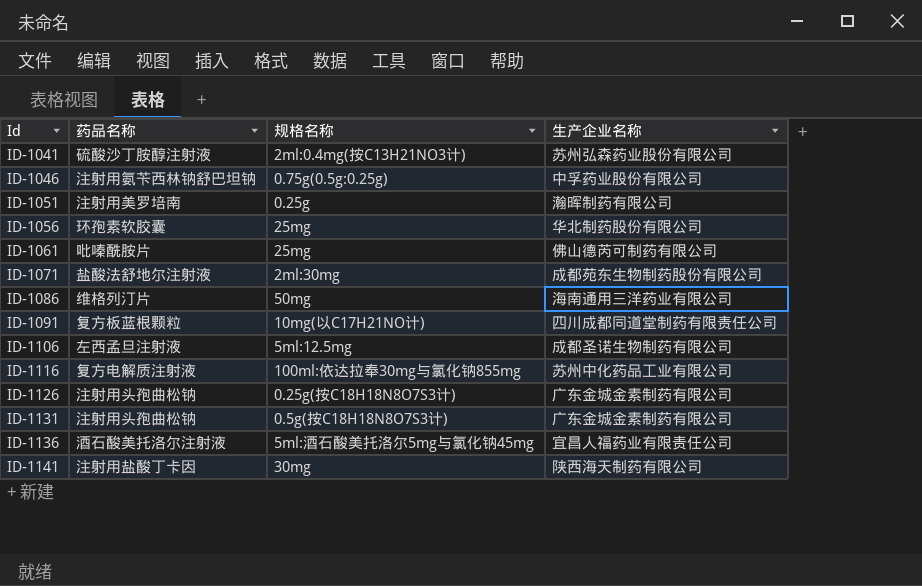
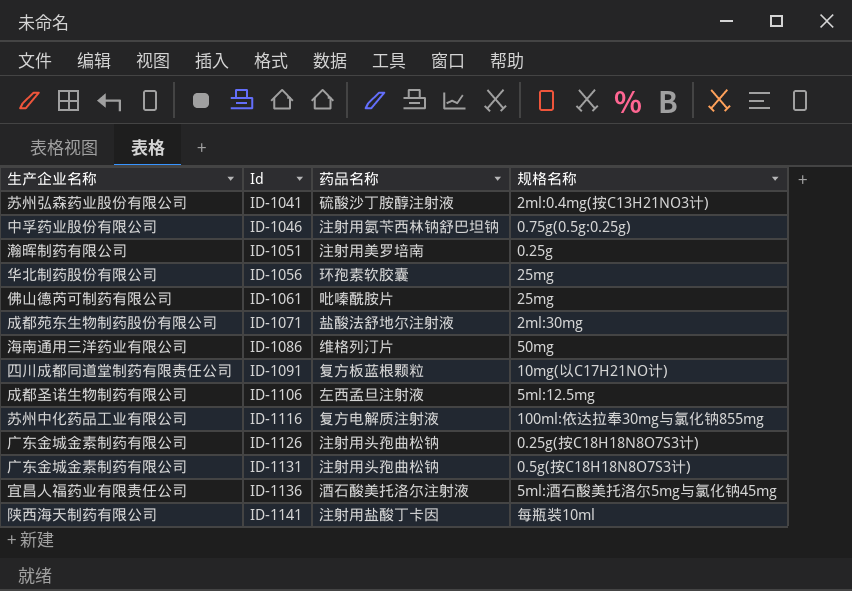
column 生产企业名称 | position: 4 -> 1
ID-1141 | 规格名称: 30mg -> 每瓶装10ml

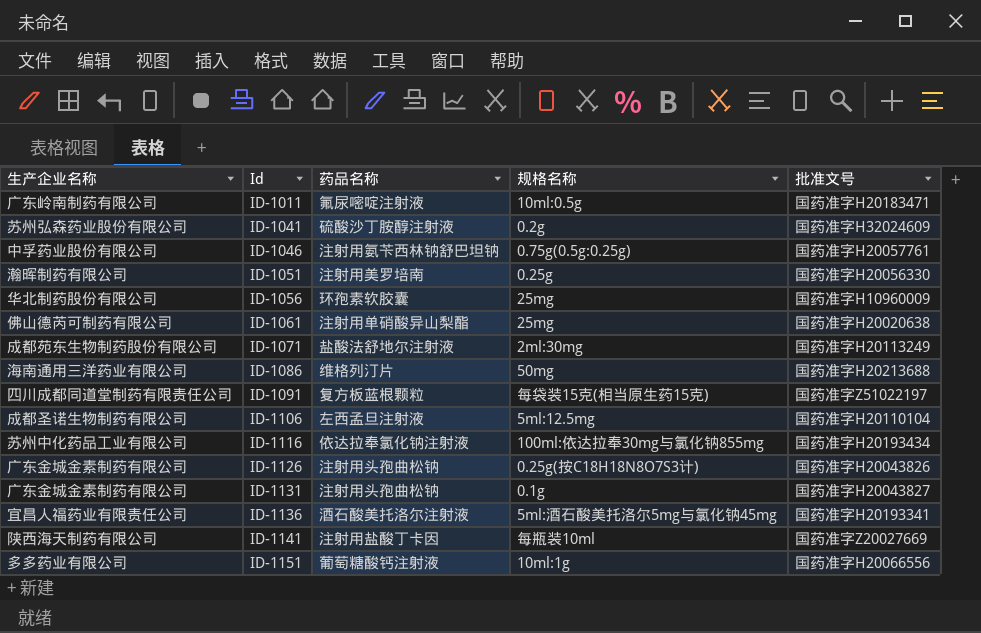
column 批准文号 | position: none -> 5
row ID-1011: none -> 广东岭南制药有限公司 | 氟尿嘧啶注射液 | 10ml:0.5g | 国药准字H20183471
ID-1041 | 规格名称: 2ml:0.4mg(按C13H21NO3计) -> 0.2g
ID-1061 | 药品名称: 吡嗪酰胺片 -> 注射用单硝酸异山梨酯
ID-1091 | 规格名称: 10mg(以C17H21NO计) -> 每袋装15克(相当原生药15克)
ID-1116 | 药品名称: 复方电解质注射液 -> 依达拉奉氯化钠注射液
ID-1131 | 规格名称: 0.5g(按C18H18N8O7S3计) -> 0.1g
row ID-1151: none -> 多多药业有限公司 | 葡萄糖酸钙注射液 | 10ml:1g | 国药准字H20066556

